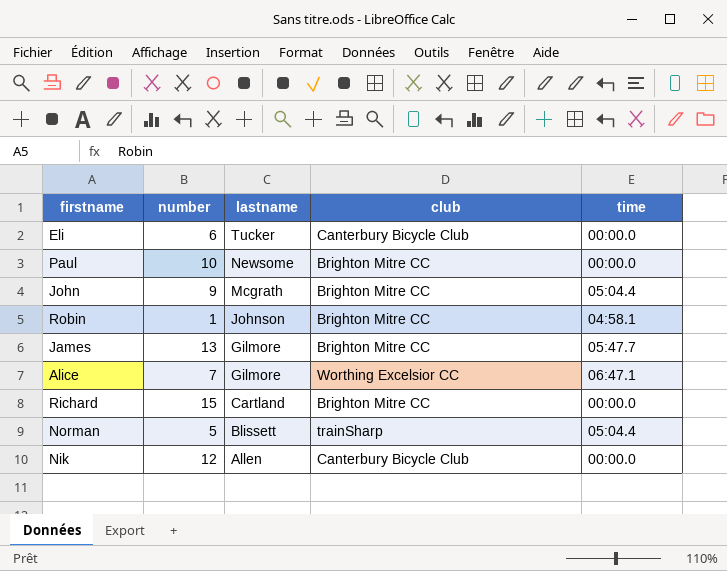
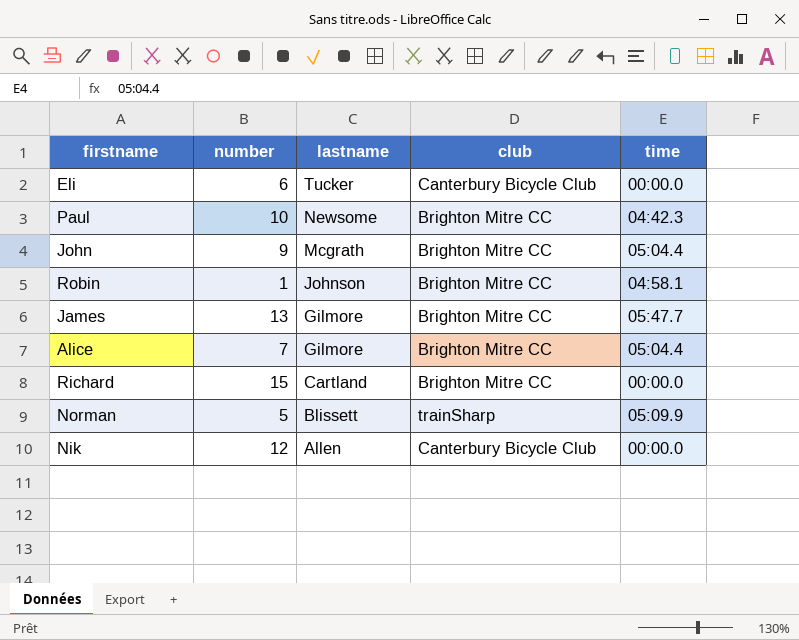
Paul | time: 00:00.0 -> 04:42.3
Alice | club: Worthing Excelsior CC -> Brighton Mitre CC
Alice | time: 06:47.1 -> 05:04.4
Norman | time: 05:04.4 -> 05:09.9

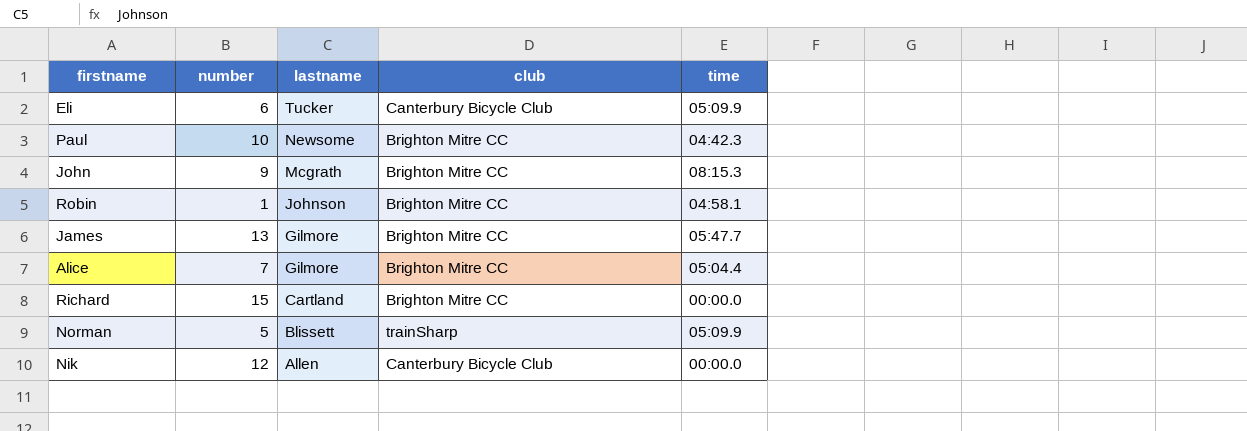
Eli | time: 00:00.0 -> 05:09.9
John | time: 05:04.4 -> 08:15.3

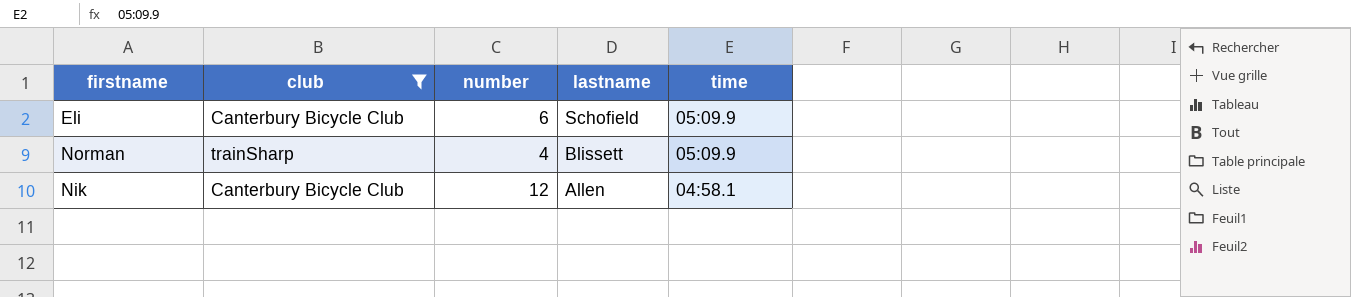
filter: none -> club != Brighton Mitre CC
column club | position: 4 -> 2
Eli | lastname: Tucker -> Schofield
Norman | number: 5 -> 4
Nik | time: 00:00.0 -> 04:58.1

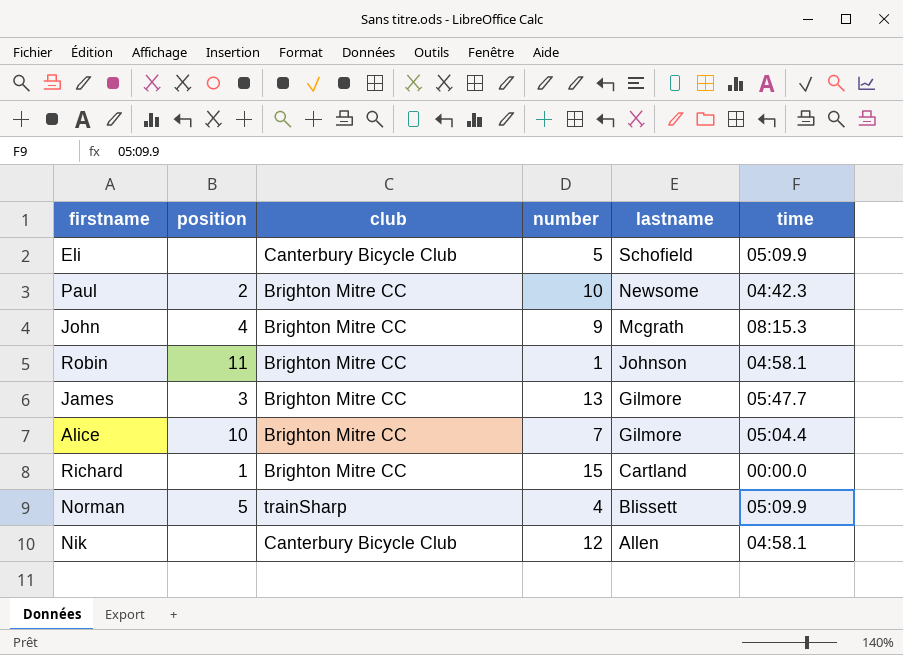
filter: club != Brighton Mitre CC -> none
column position | position: none -> 2
Eli | number: 6 -> 5

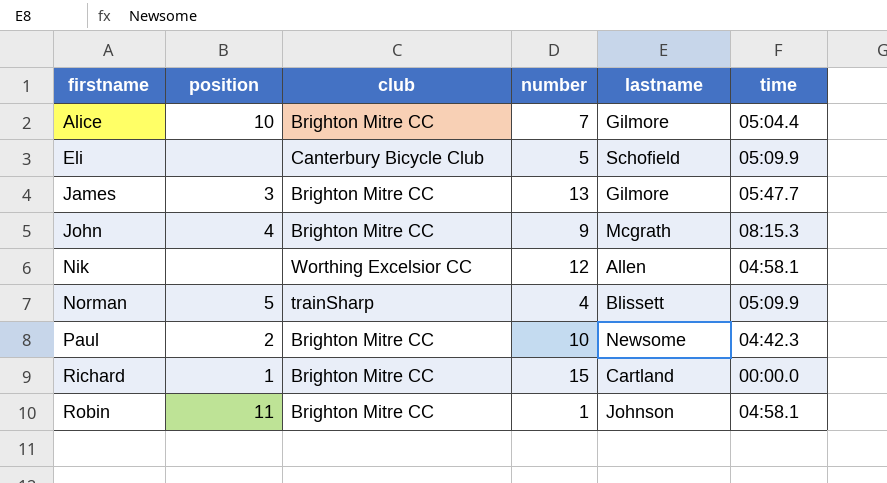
row order: lastname descending -> firstname ascending
Nik | club: Canterbury Bicycle Club -> Worthing Excelsior CC

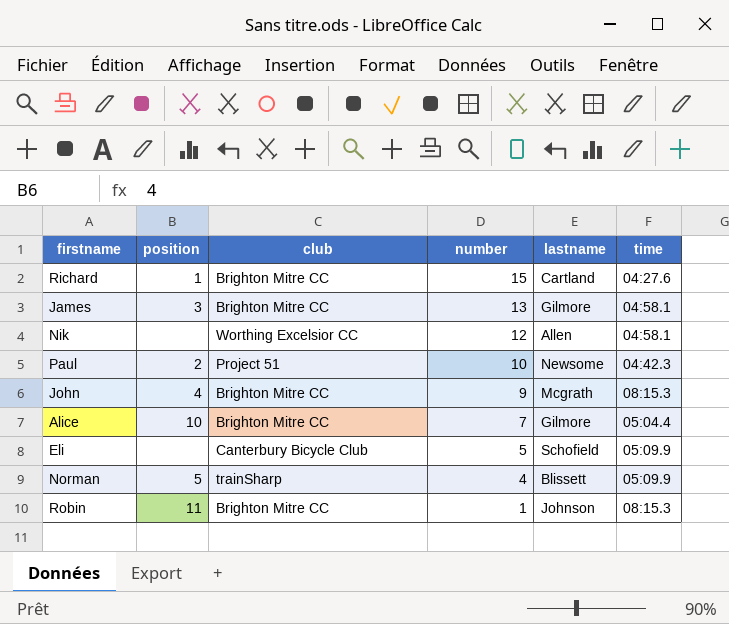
row order: firstname ascending -> number descending
Richard | time: 00:00.0 -> 04:27.6
James | time: 05:47.7 -> 04:58.1
Paul | club: Brighton Mitre CC -> Project 51
Robin | time: 04:58.1 -> 08:15.3

